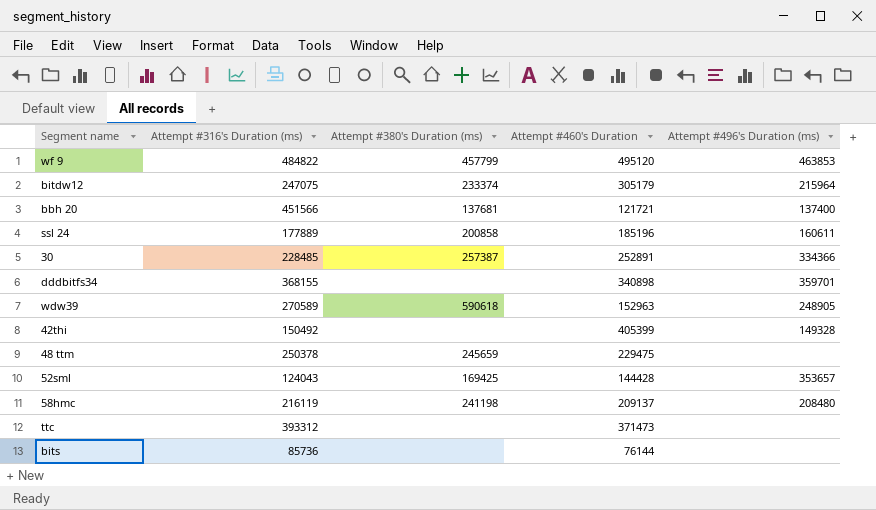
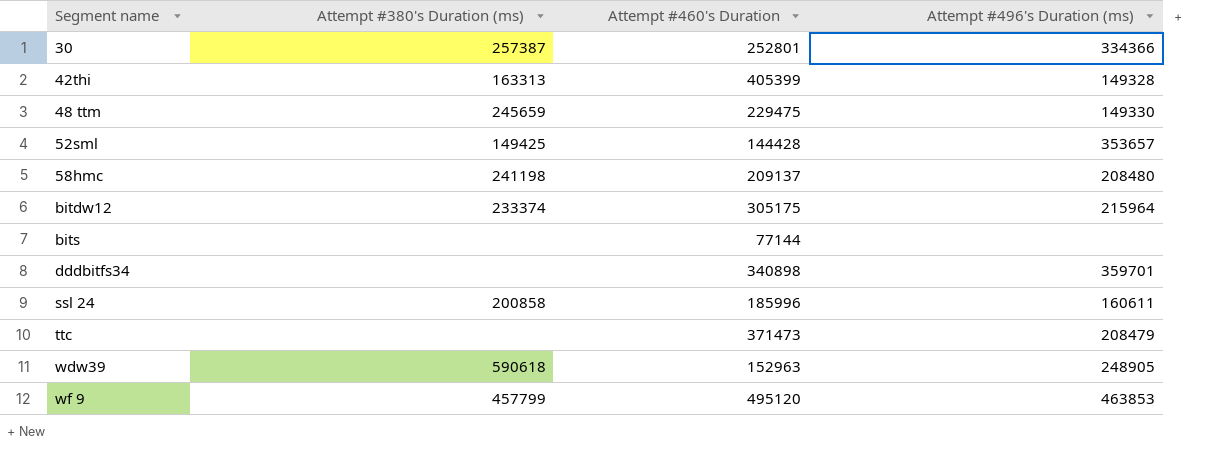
row order: none -> Segment name ascending
column Attempt #316's Duration (ms) | position: 2 -> none
row bbh 20: 451566 | 137681 | 121721 | 137400 -> none
30 | Attempt #460's Duration: 252891 -> 252801
42thi | Attempt #380's Duration (ms): none -> 163313
48 ttm | Attempt #496's Duration (ms): none -> 149330
52sml | Attempt #380's Duration (ms): 169425 -> 149425
bitdw12 | Attempt #460's Duration: 305179 -> 305175
bits | Attempt #460's Duration: 76144 -> 77144
ssl 24 | Attempt #460's Duration: 185196 -> 185996
ttc | Attempt #496's Duration (ms): none -> 208479

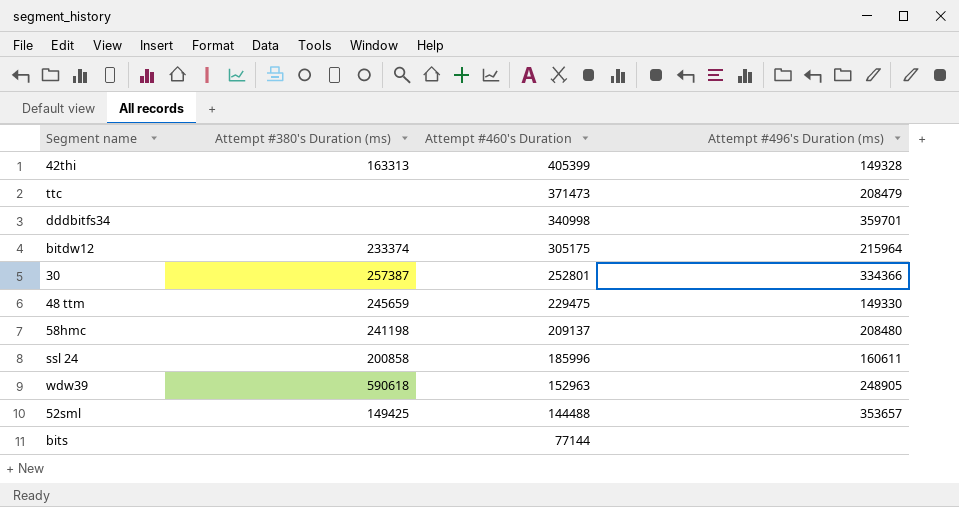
row order: Segment name ascending -> Attempt #460's Duration descending
row wf 9: 457799 | 495120 | 463853 -> none
dddbitfs34 | Attempt #460's Duration: 340898 -> 340998
52sml | Attempt #460's Duration: 144428 -> 144488

